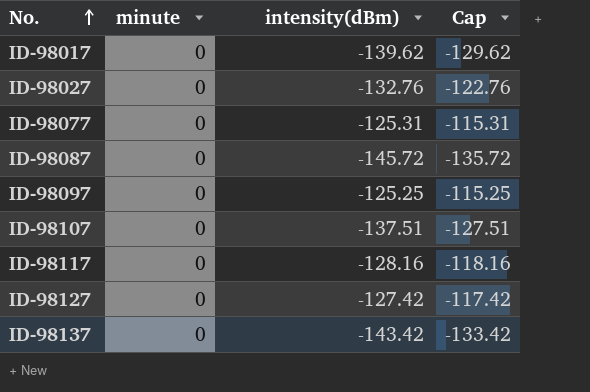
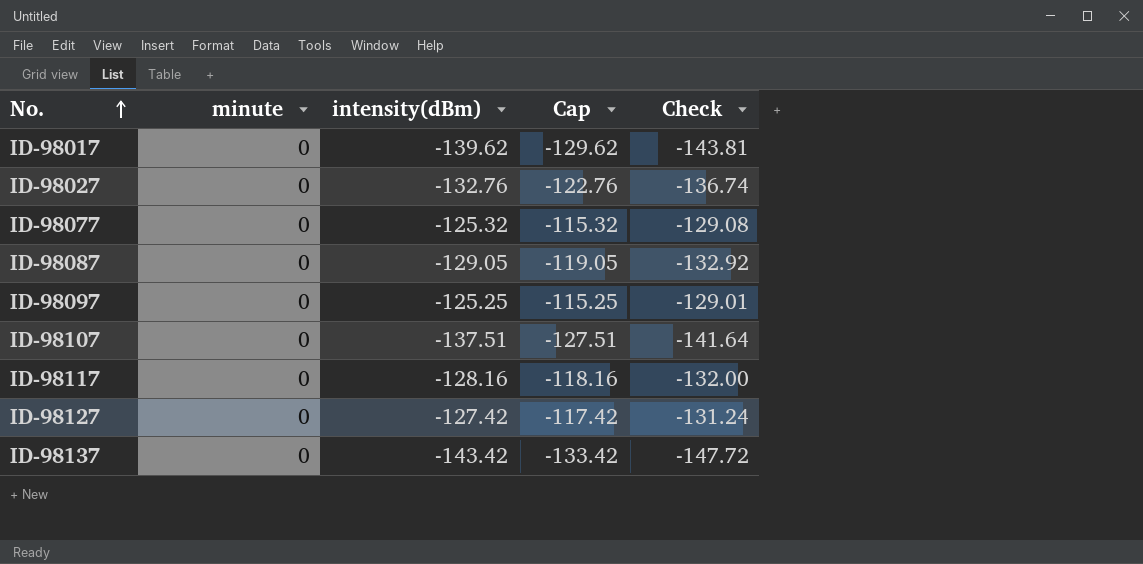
column Check | formula: none -> [intensity(dBm)] * 1.03
ID-98077 | intensity(dBm): -125.31 -> -125.32
ID-98077 | Cap: -115.31 -> -115.32
ID-98087 | intensity(dBm): -145.72 -> -129.05
ID-98087 | Cap: -135.72 -> -119.05

